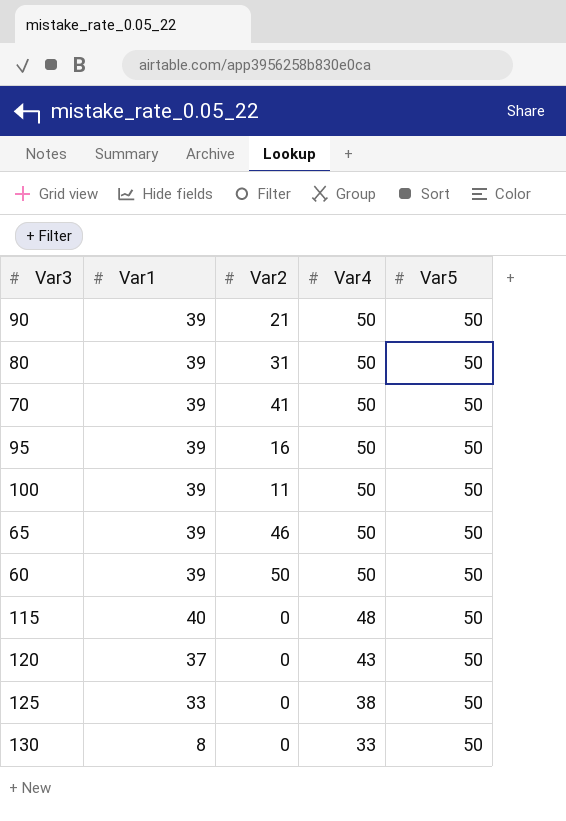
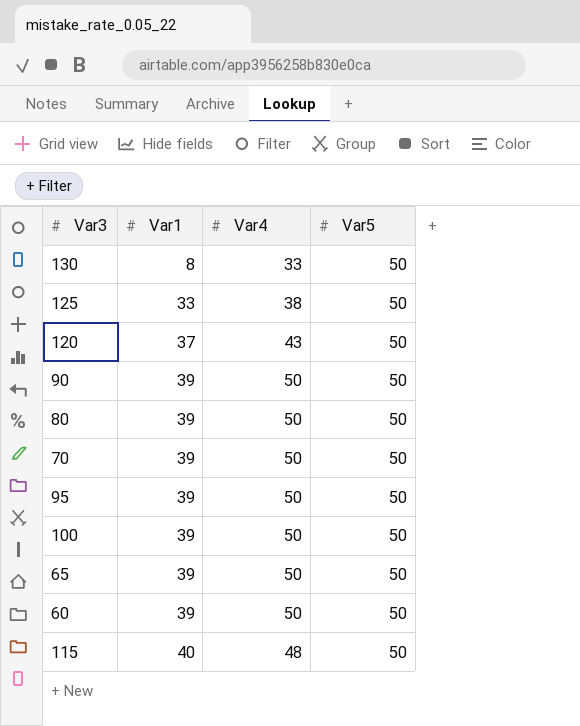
row order: Var4 descending -> Var1 ascending
column Var2 | position: 3 -> none

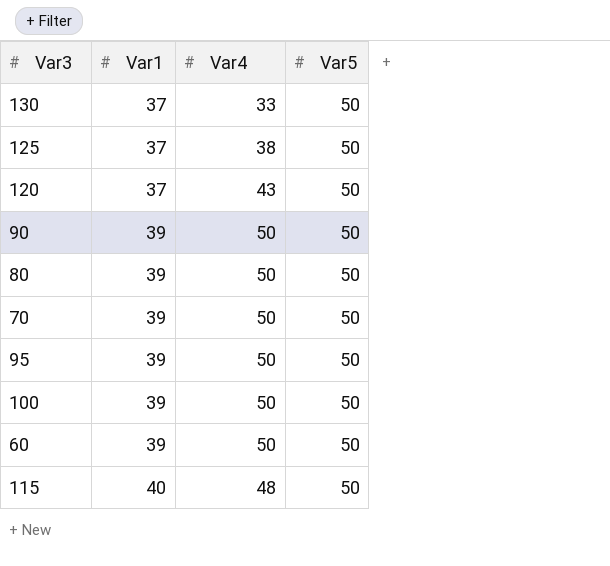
row 65: 39 | 50 | 50 -> none
130 | Var1: 8 -> 37
125 | Var1: 33 -> 37

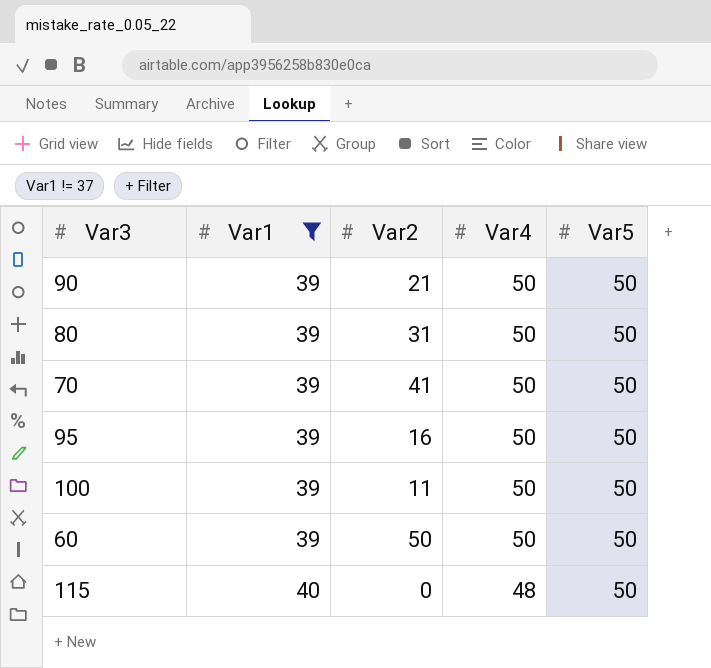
filter: none -> Var1 != 37
column Var2 | position: none -> 3

